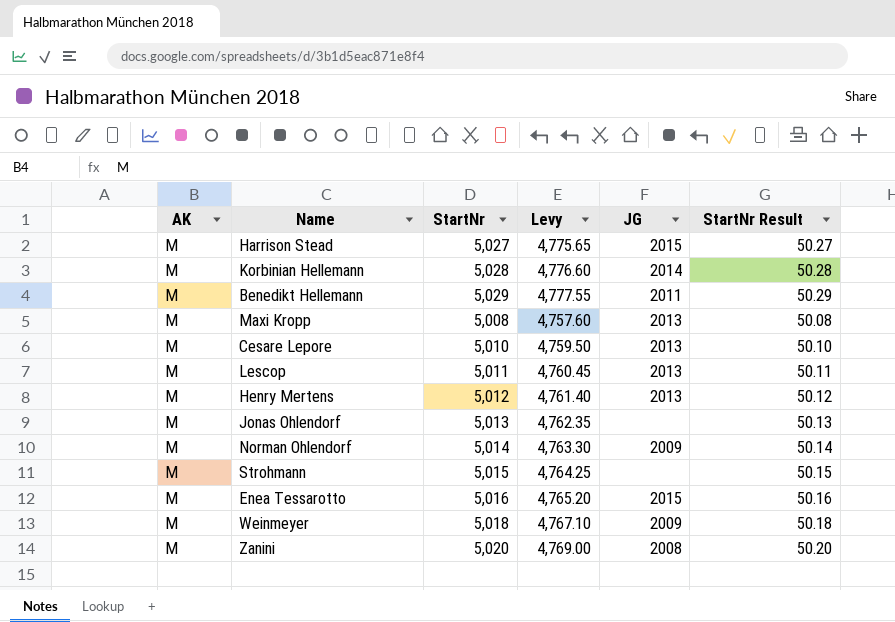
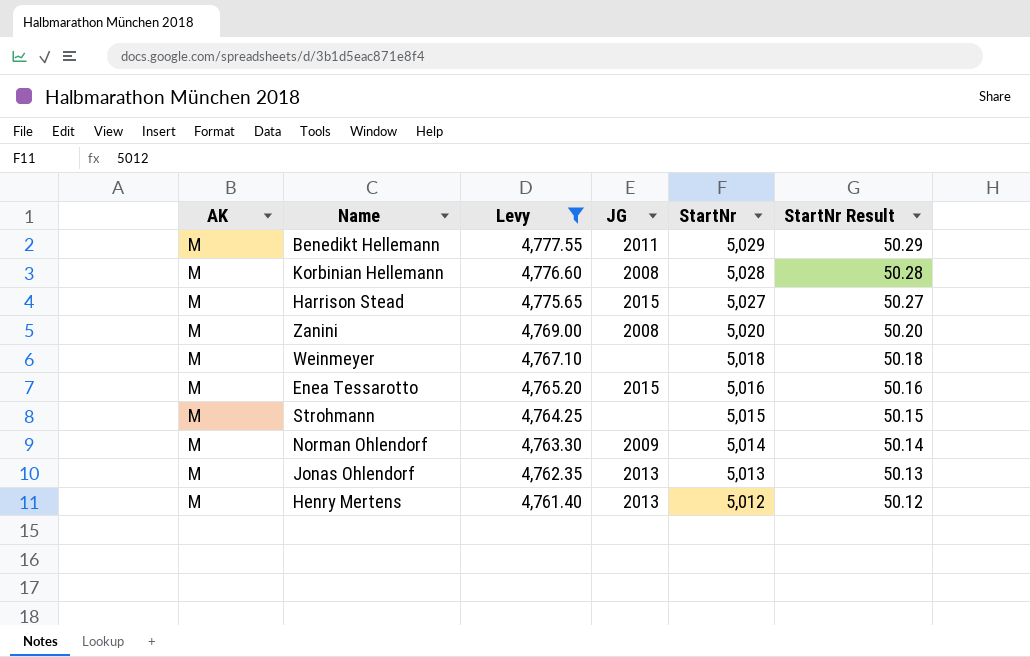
filter: none -> Levy >= 4,761.40
row order: none -> Levy descending
column StartNr | position: 3 -> 5
Korbinian Hellemann | JG: 2014 -> 2008
Weinmeyer | JG: 2009 -> none
Jonas Ohlendorf | JG: none -> 2013

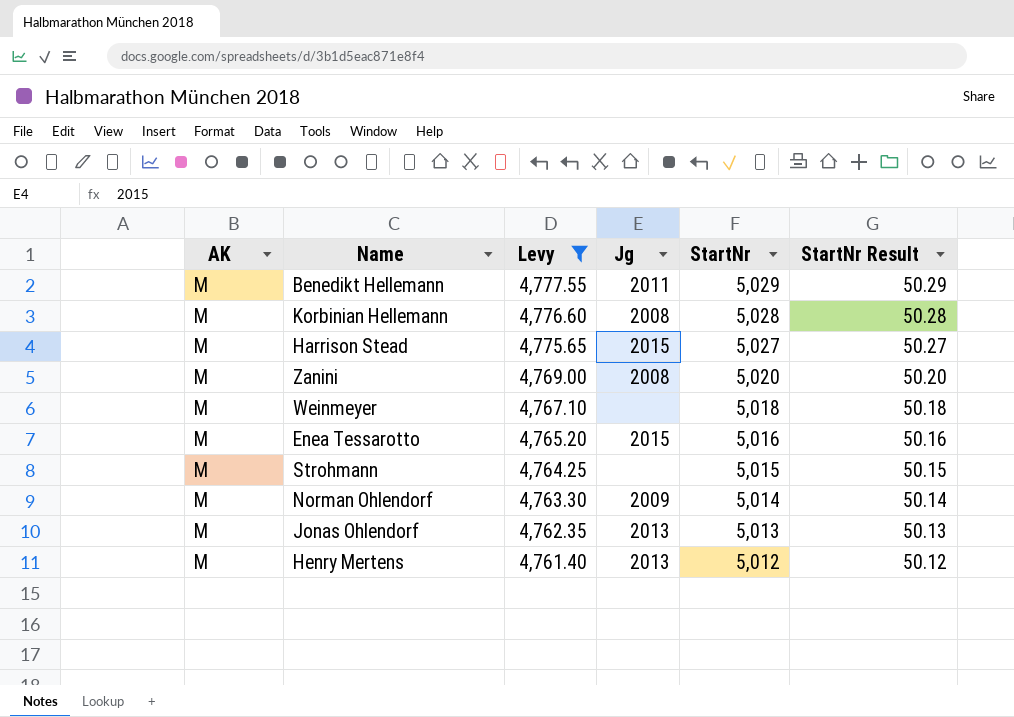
column name: JG -> Jg

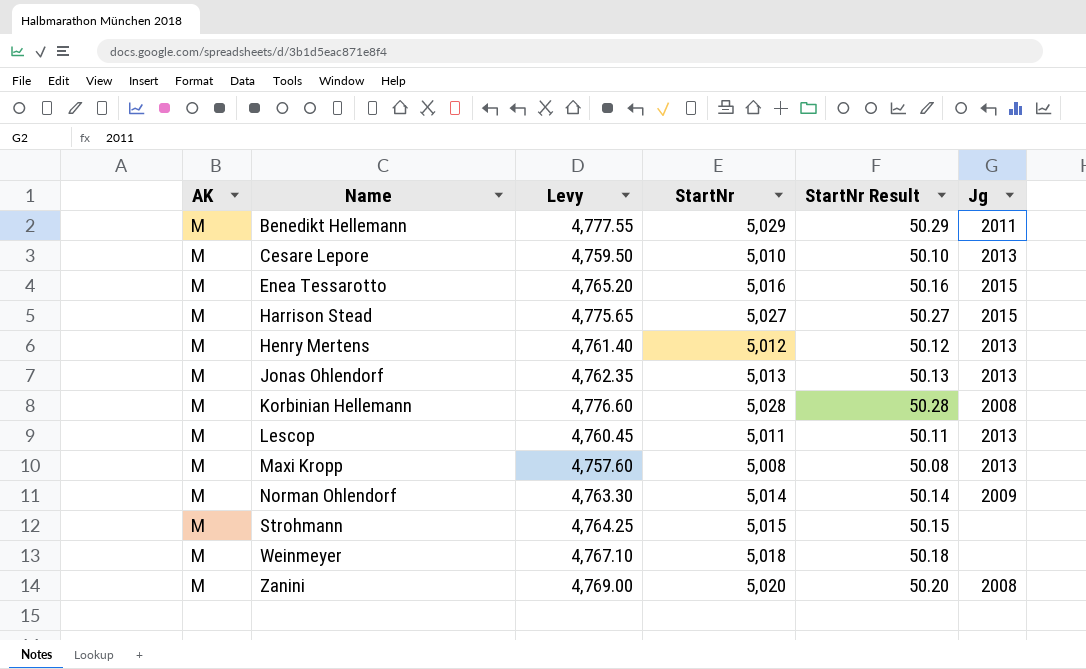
filter: Levy >= 4,761.40 -> none
row order: Levy descending -> Name ascending
column Jg | position: 4 -> 6

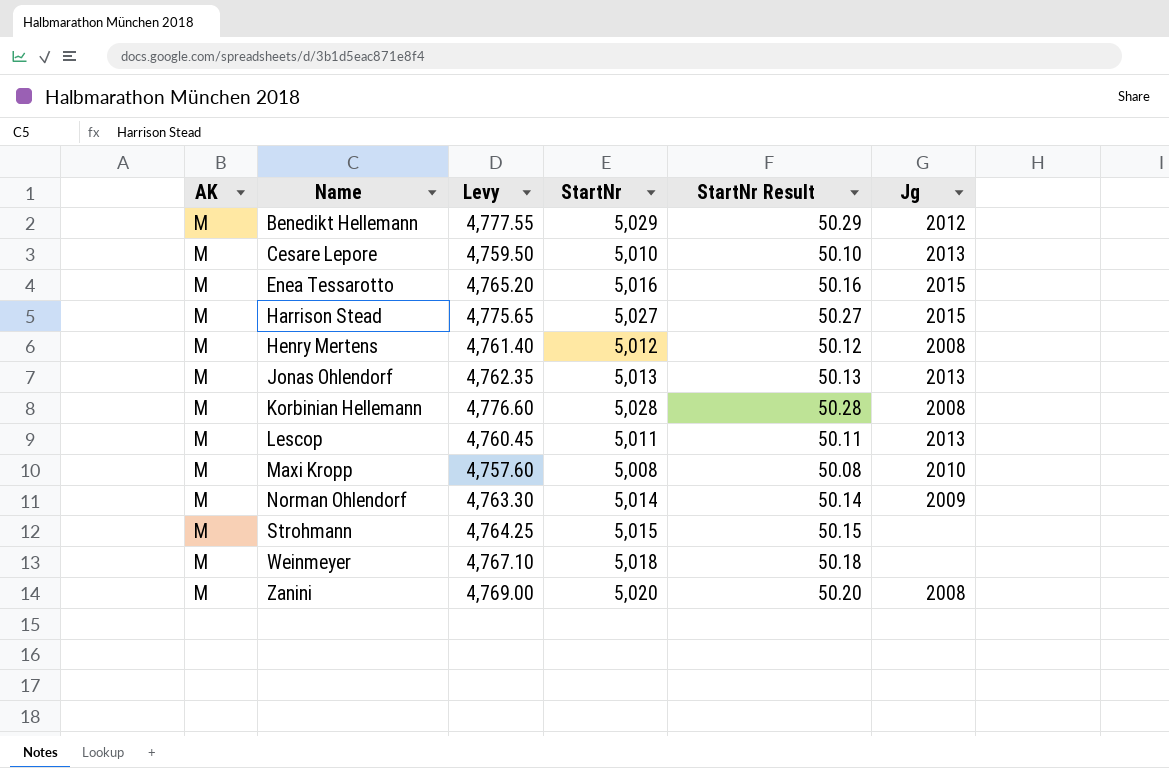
Benedikt Hellemann | Jg: 2011 -> 2012
Henry Mertens | Jg: 2013 -> 2008
Maxi Kropp | Jg: 2013 -> 2010

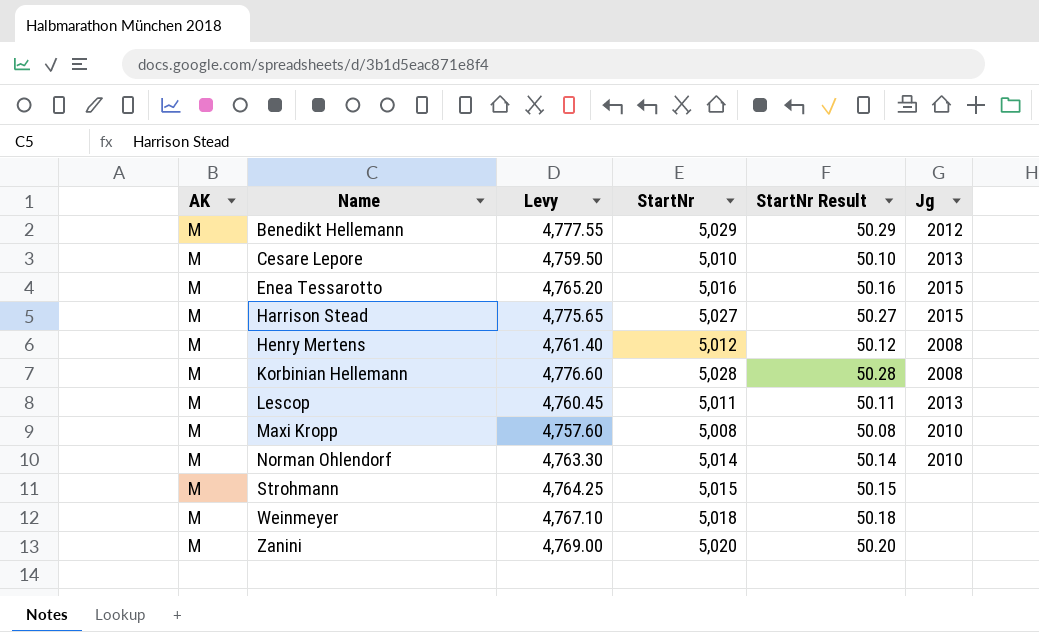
row Jonas Ohlendorf: M | 4,762.35 | 5,013 | 50.13 | 2013 -> none
Norman Ohlendorf | Jg: 2009 -> 2010
Zanini | Jg: 2008 -> none

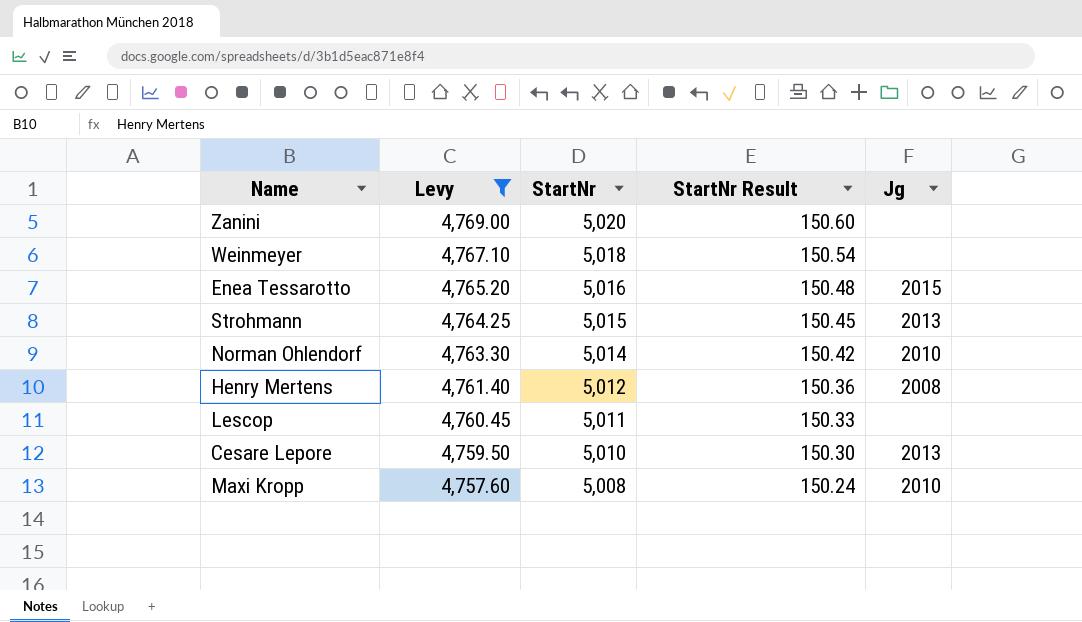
filter: none -> Levy <= 4,769.00
row order: Name ascending -> Levy descending
column AK | position: 1 -> none
column StartNr Result | formula: [StartNr] * 0.01 -> [StartNr] * 0.03
Strohmann | Jg: none -> 2013
Lescop | Jg: 2013 -> none

